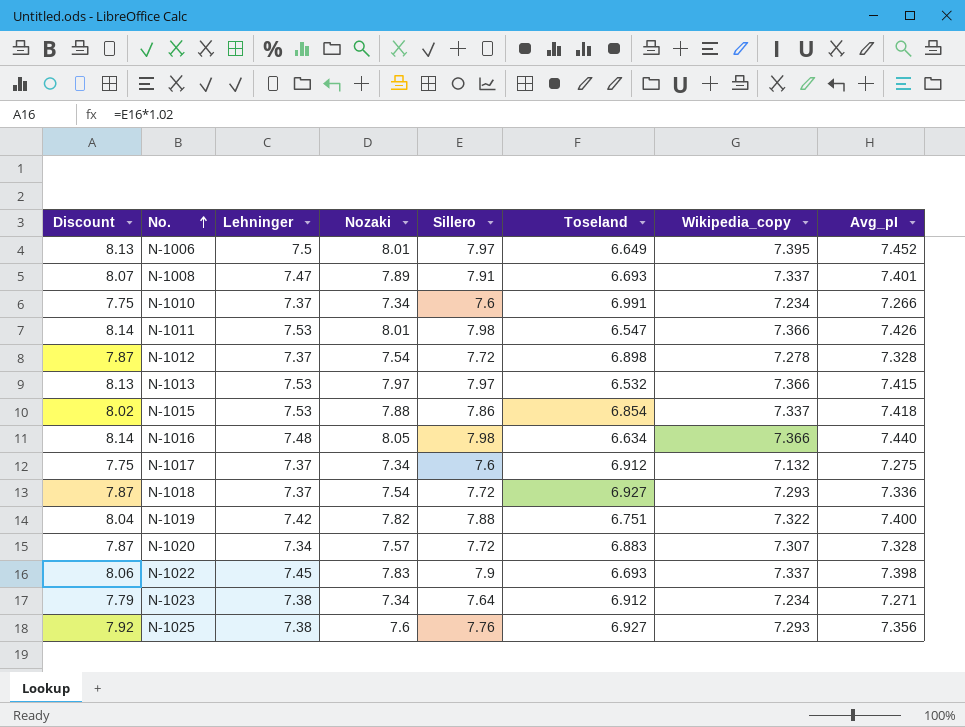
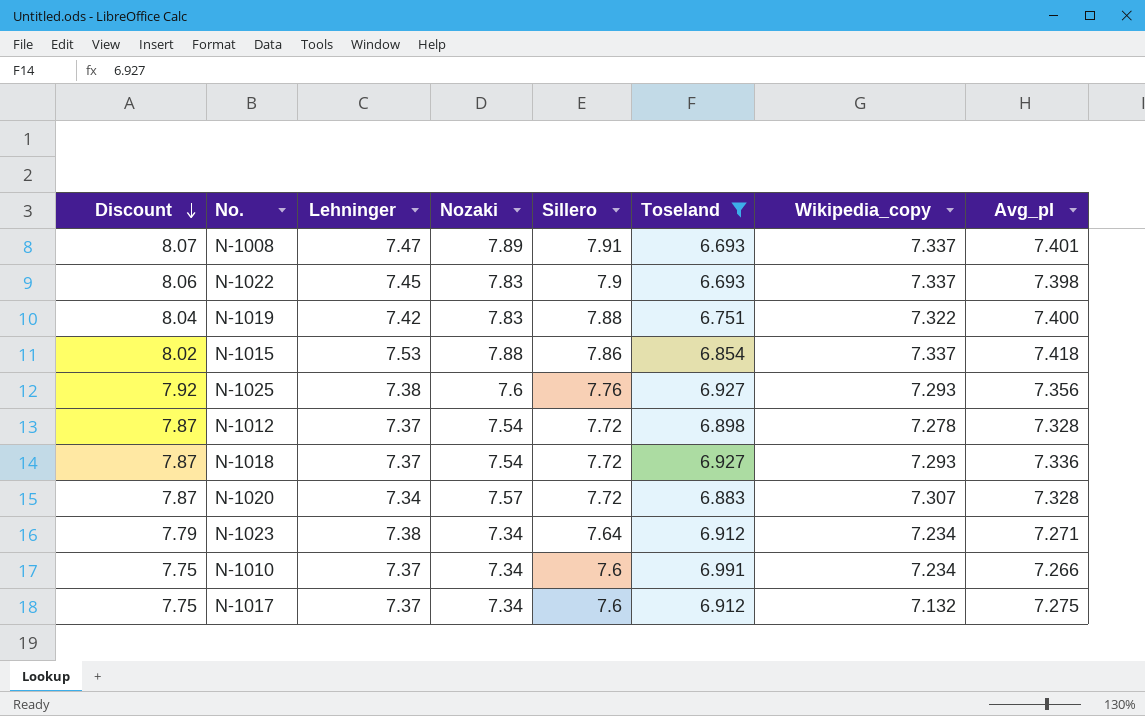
filter: none -> Toseland >= 6.693
row order: No. ascending -> Discount descending
N-1019 | Nozaki: 7.82 -> 7.83

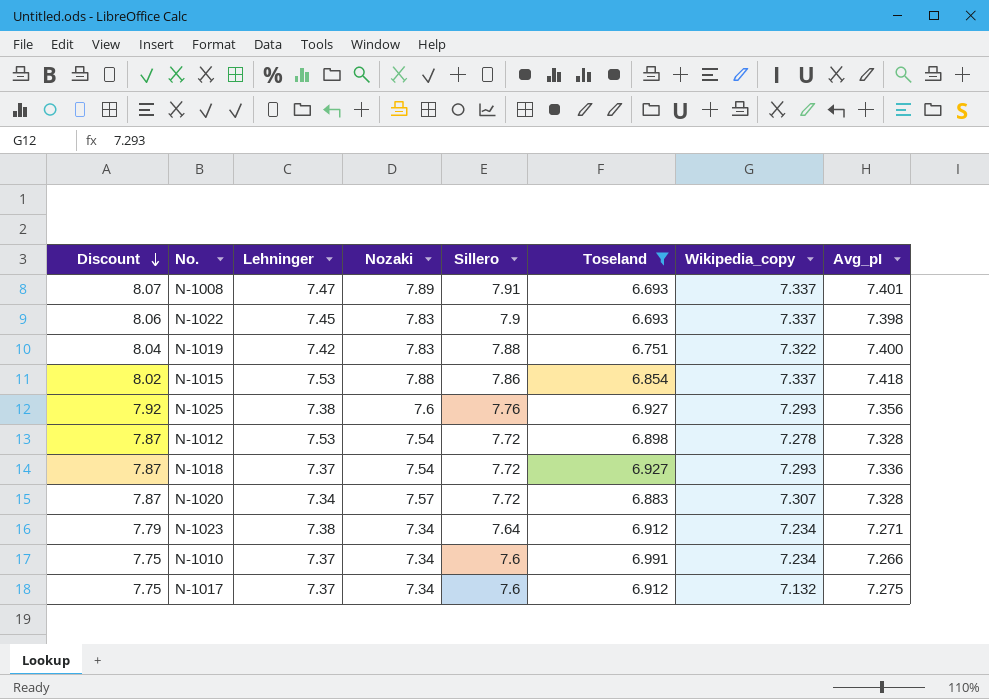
N-1012 | Lehninger: 7.37 -> 7.53

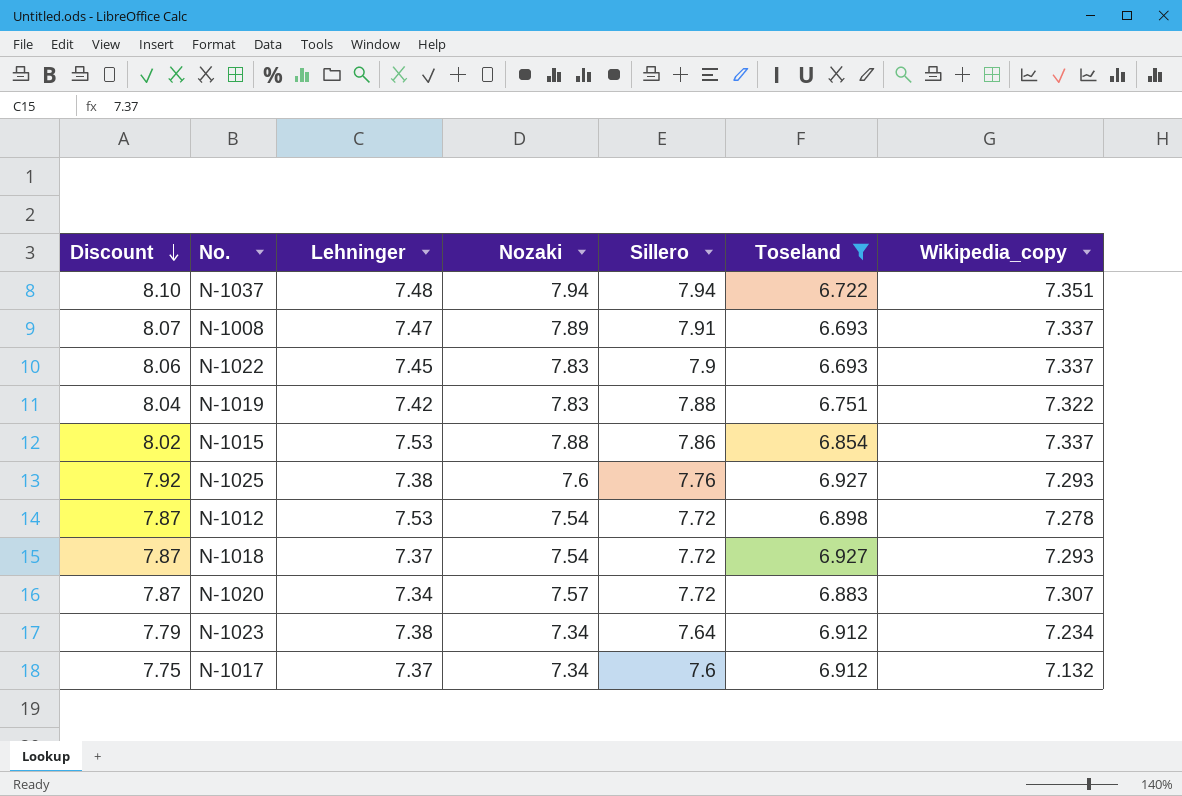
column Avg_pI | position: 8 -> none
row N-1010: 7.75 | 7.37 | 7.34 | 7.6 | 6.991 | 7.234 | 7.266 -> none
row N-1037: none -> 8.10 | 7.48 | 7.94 | 7.94 | 6.722 | 7.351

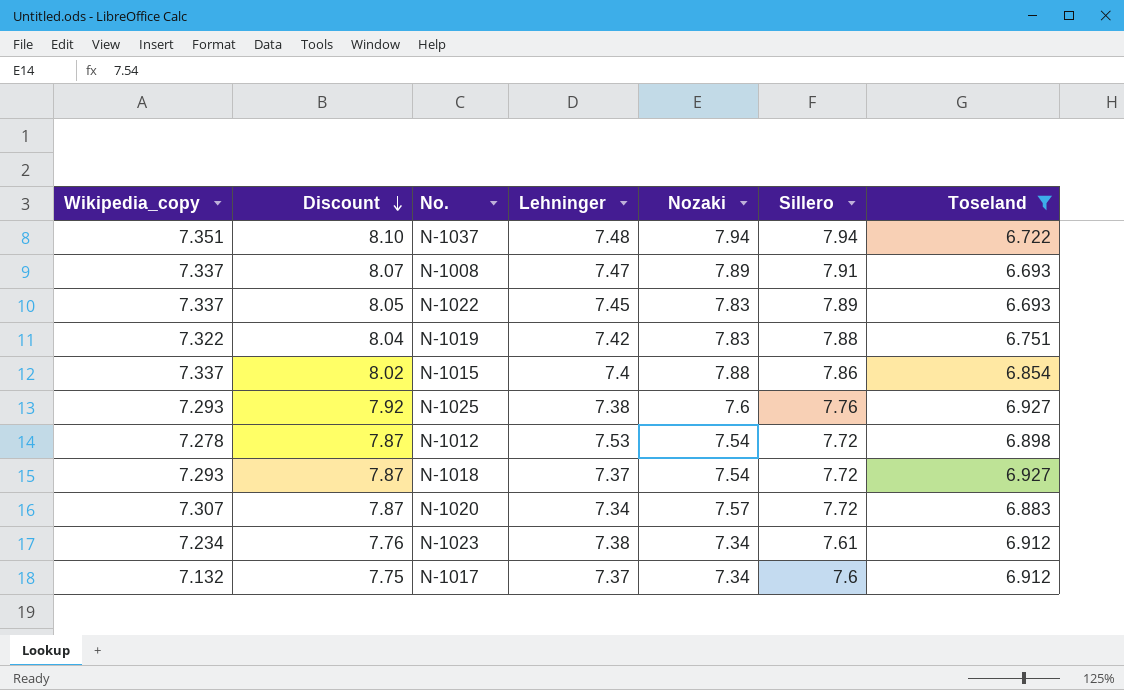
column Wikipedia_copy | position: 7 -> 1
N-1022 | Discount: 8.06 -> 8.05
N-1022 | Sillero: 7.9 -> 7.89
N-1015 | Lehninger: 7.53 -> 7.4
N-1023 | Discount: 7.79 -> 7.76
N-1023 | Sillero: 7.64 -> 7.61

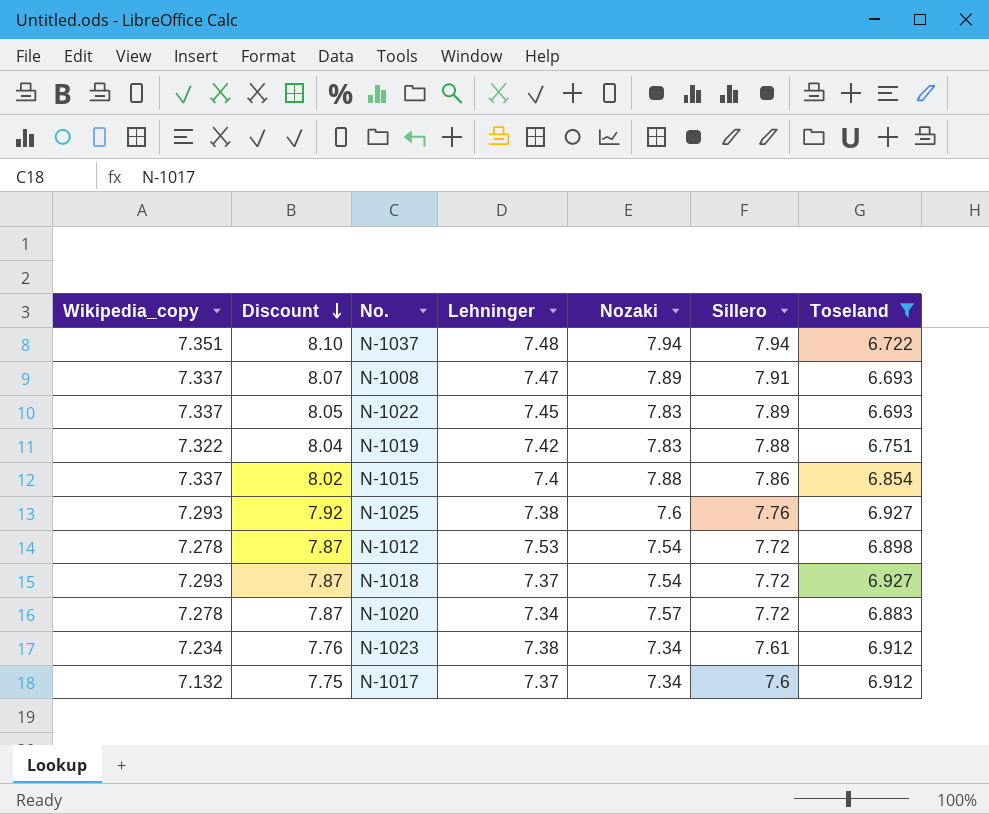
N-1020 | Wikipedia_copy: 7.307 -> 7.278

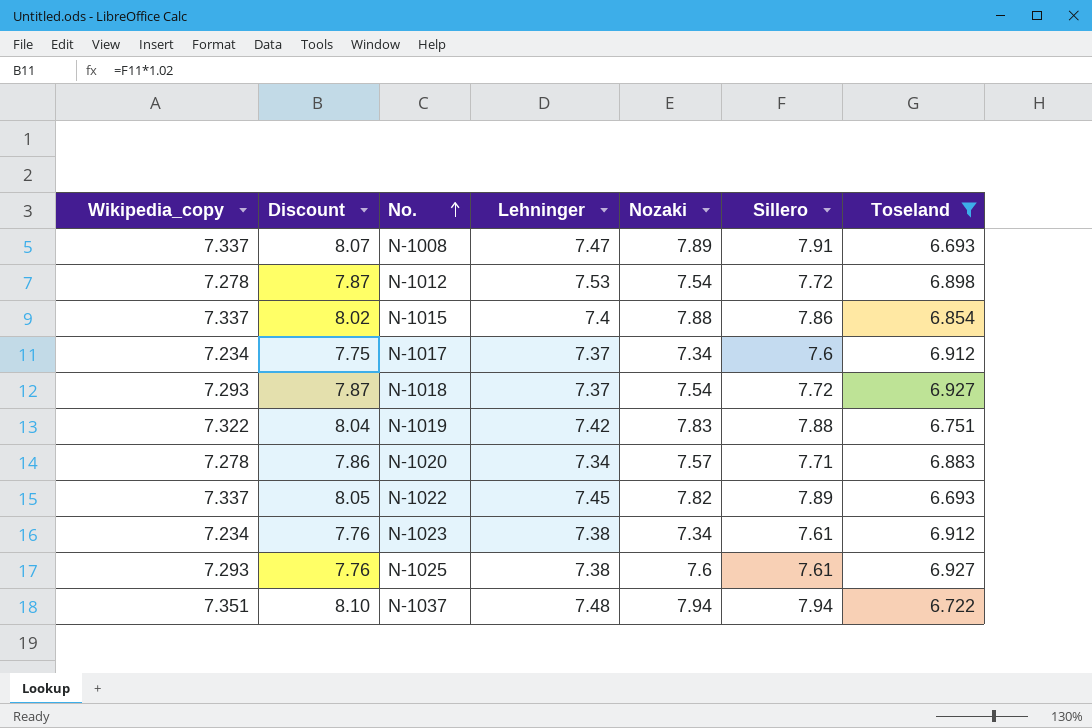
row order: Discount descending -> No. ascending
N-1017 | Wikipedia_copy: 7.132 -> 7.234
N-1020 | Discount: 7.87 -> 7.86
N-1020 | Sillero: 7.72 -> 7.71
N-1022 | Nozaki: 7.83 -> 7.82
N-1025 | Discount: 7.92 -> 7.76
N-1025 | Sillero: 7.76 -> 7.61

